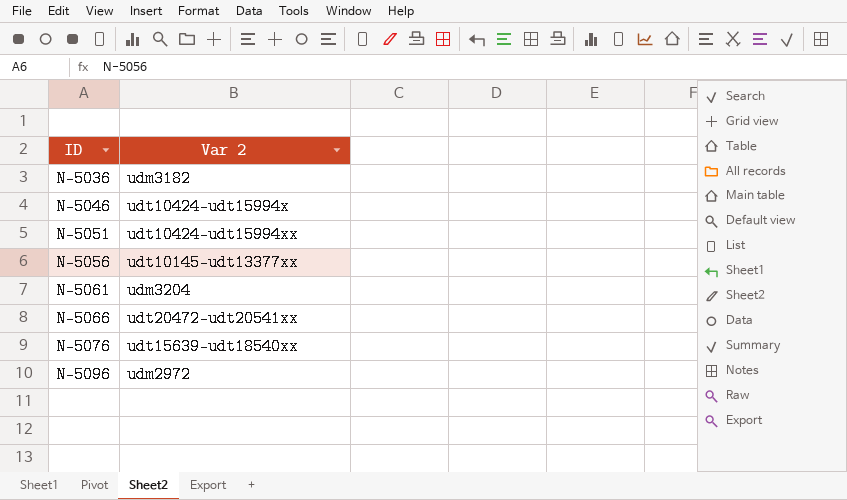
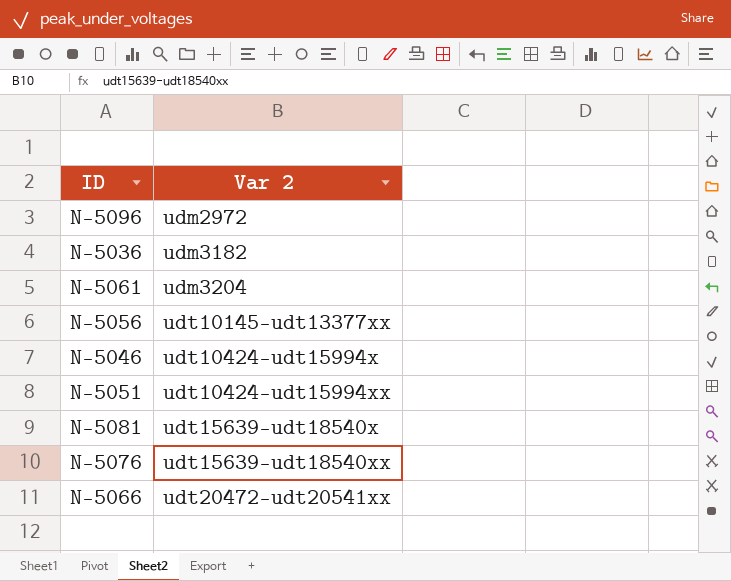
row order: ID ascending -> Var 2 ascending
row N-5081: none -> udt15639-udt18540x

